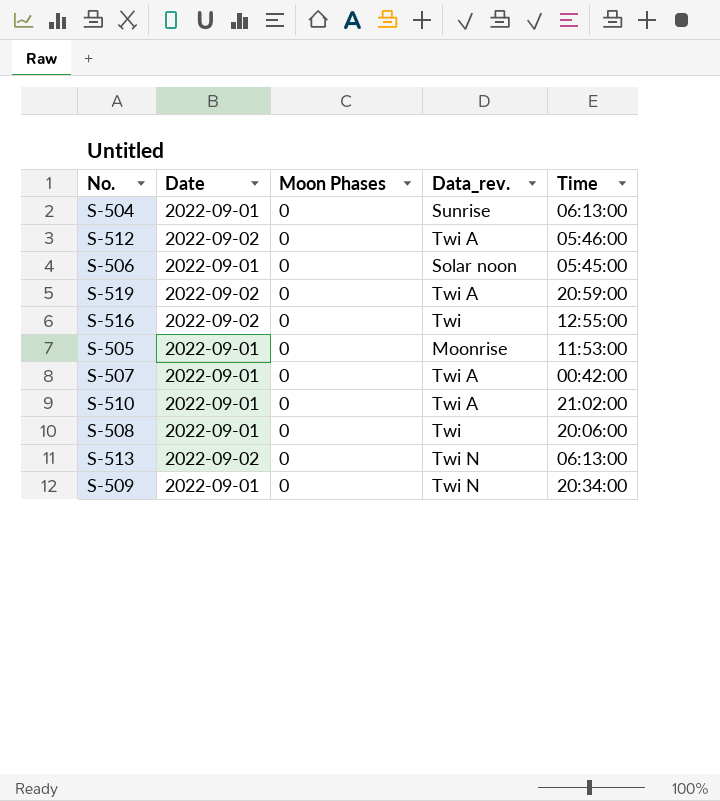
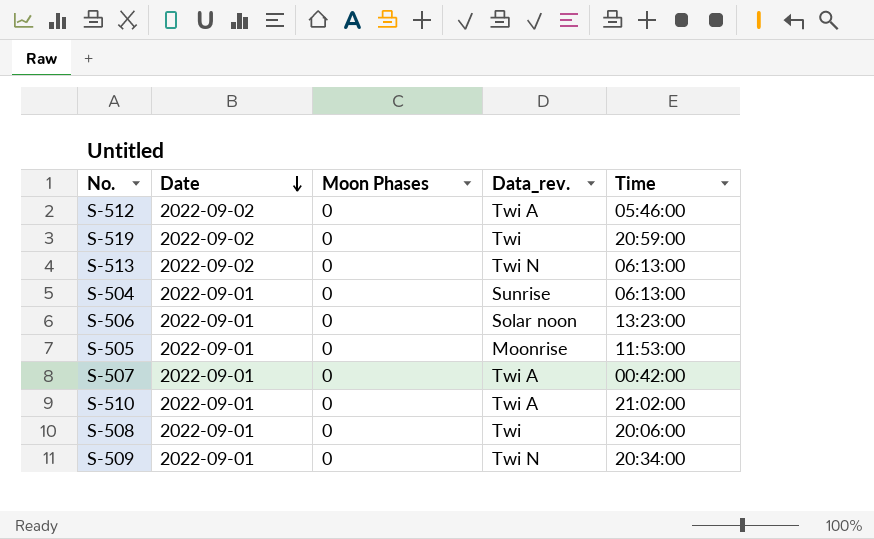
row order: none -> Date descending
row S-516: 2022-09-02 | 0 | Twi | 12:55:00 -> none
S-519 | Data_rev.: Twi A -> Twi
S-506 | Time: 05:45:00 -> 13:23:00

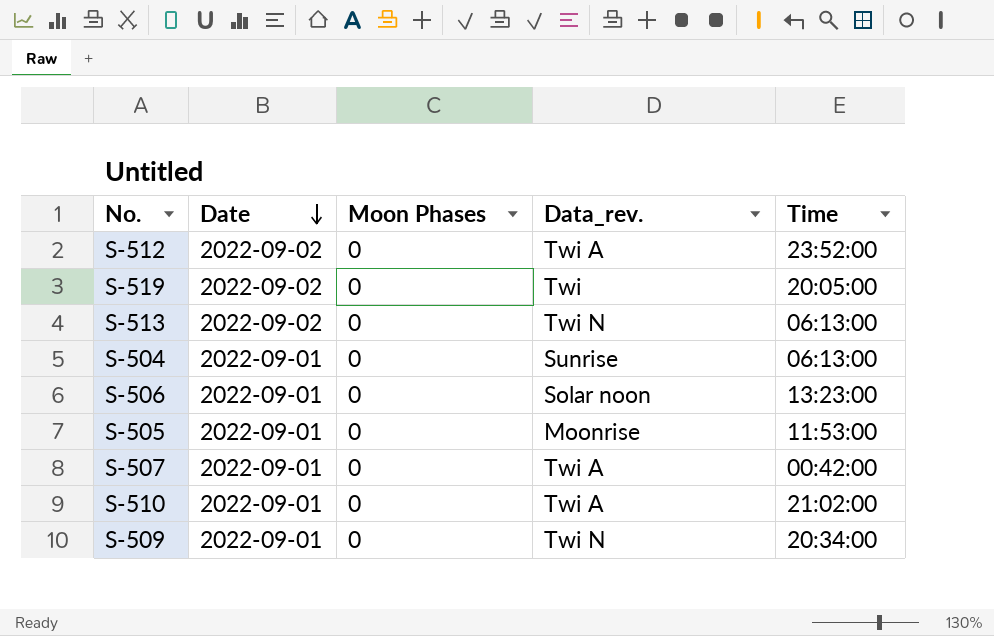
row S-508: 2022-09-01 | 0 | Twi | 20:06:00 -> none
S-512 | Time: 05:46:00 -> 23:52:00
S-519 | Time: 20:59:00 -> 20:05:00

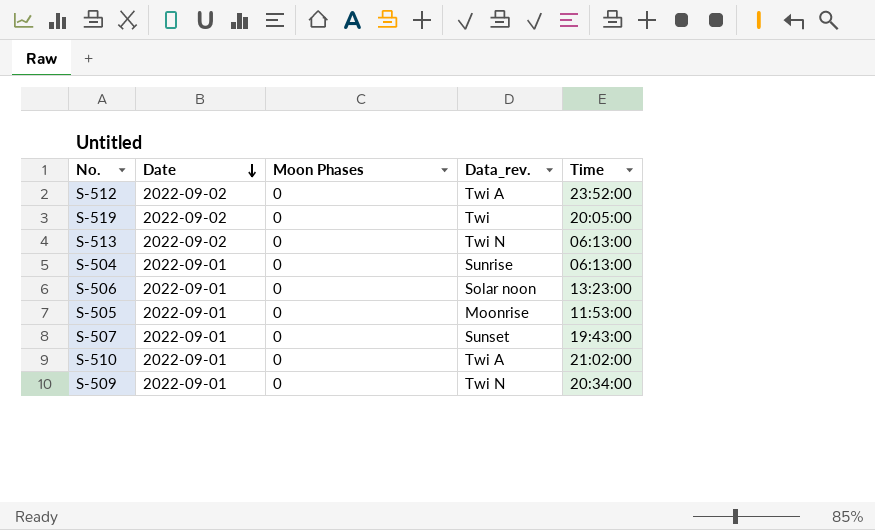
S-507 | Data_rev.: Twi A -> Sunset
S-507 | Time: 00:42:00 -> 19:43:00

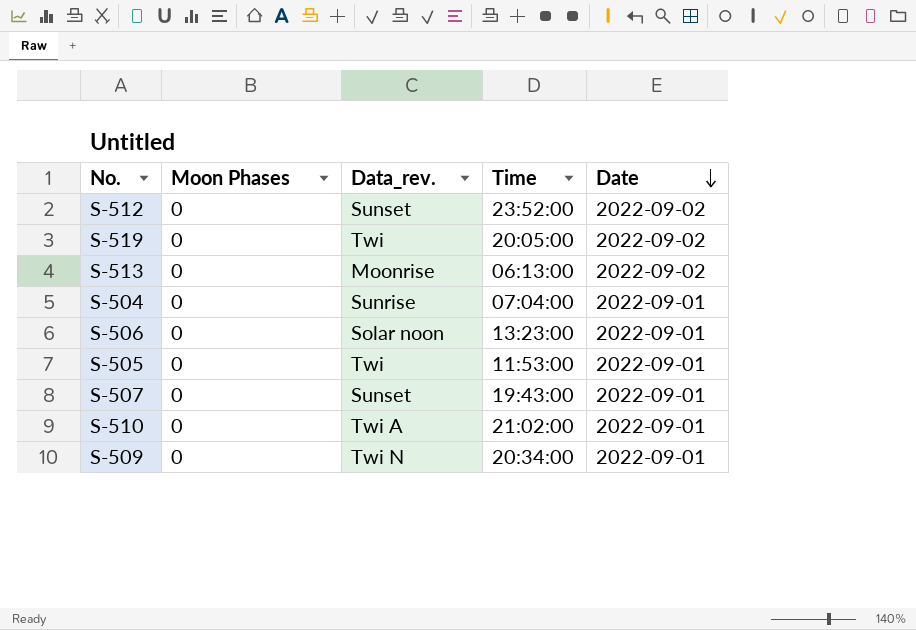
column Date | position: 2 -> 5
S-512 | Data_rev.: Twi A -> Sunset
S-513 | Data_rev.: Twi N -> Moonrise
S-504 | Time: 06:13:00 -> 07:04:00
S-505 | Data_rev.: Moonrise -> Twi

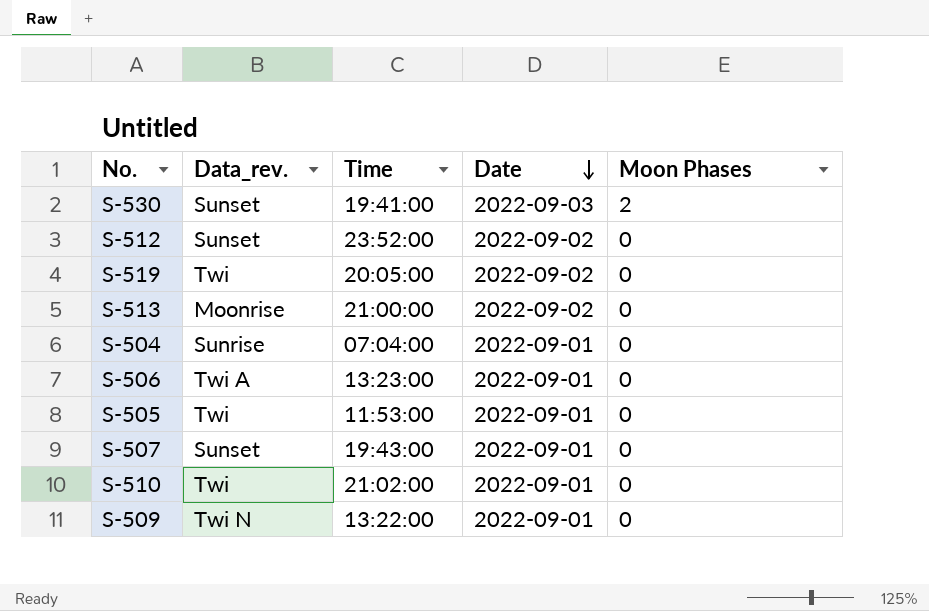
column Moon Phases | position: 2 -> 5
row S-530: none -> Sunset | 19:41:00 | 2022-09-03 | 2
S-513 | Time: 06:13:00 -> 21:00:00
S-506 | Data_rev.: Solar noon -> Twi A
S-510 | Data_rev.: Twi A -> Twi
S-509 | Time: 20:34:00 -> 13:22:00

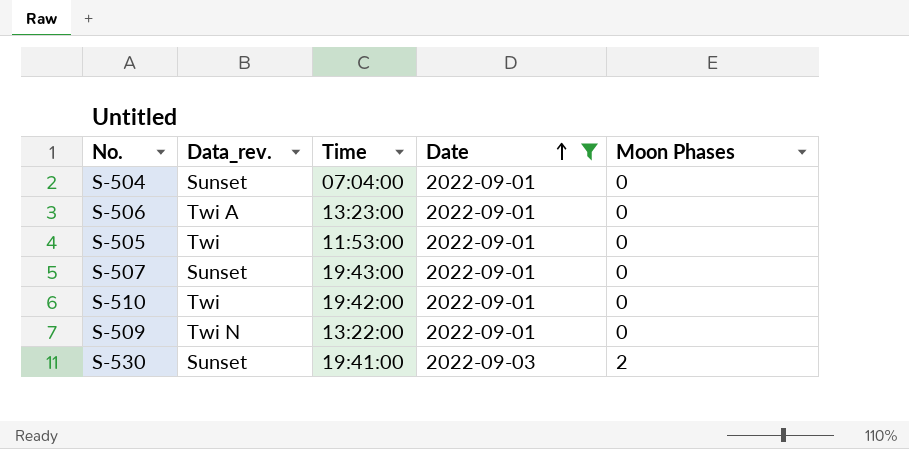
filter: none -> Date != 2022-09-02
row order: Date descending -> Date ascending
S-504 | Data_rev.: Sunrise -> Sunset
S-510 | Time: 21:02:00 -> 19:42:00

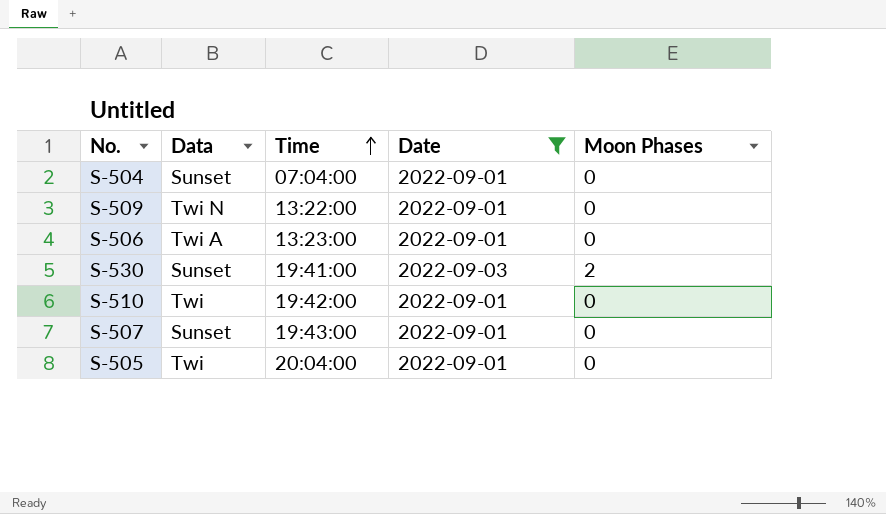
row order: Date ascending -> Time ascending
column name: Data_rev. -> Data
S-505 | Time: 11:53:00 -> 20:04:00

